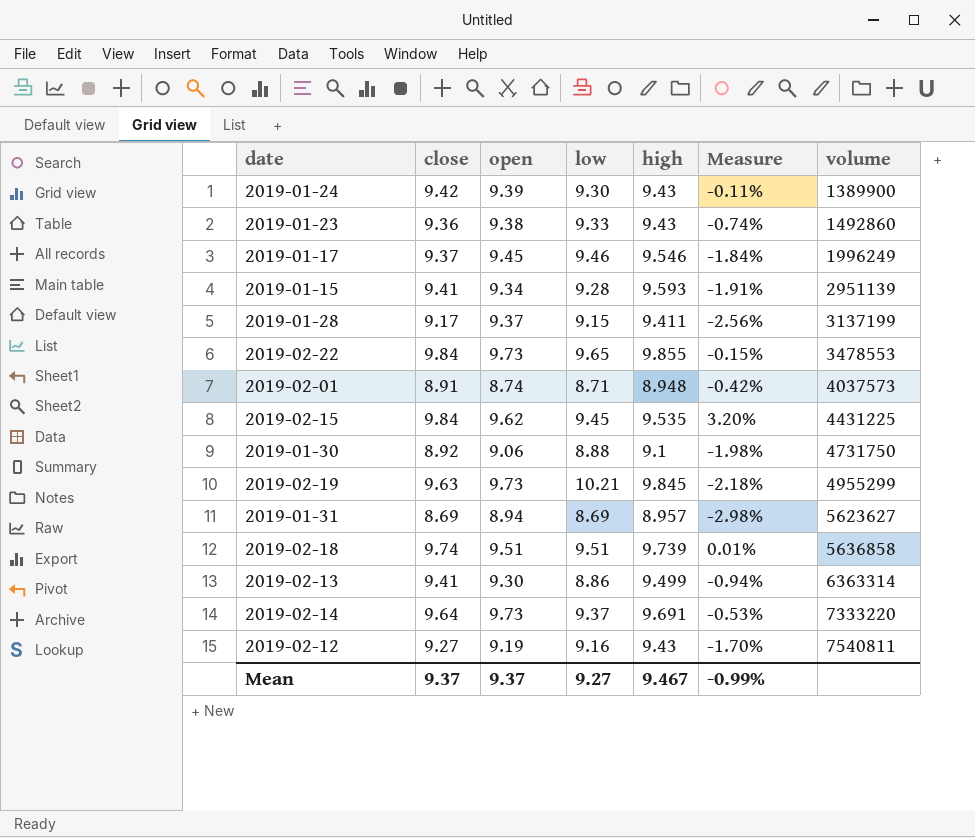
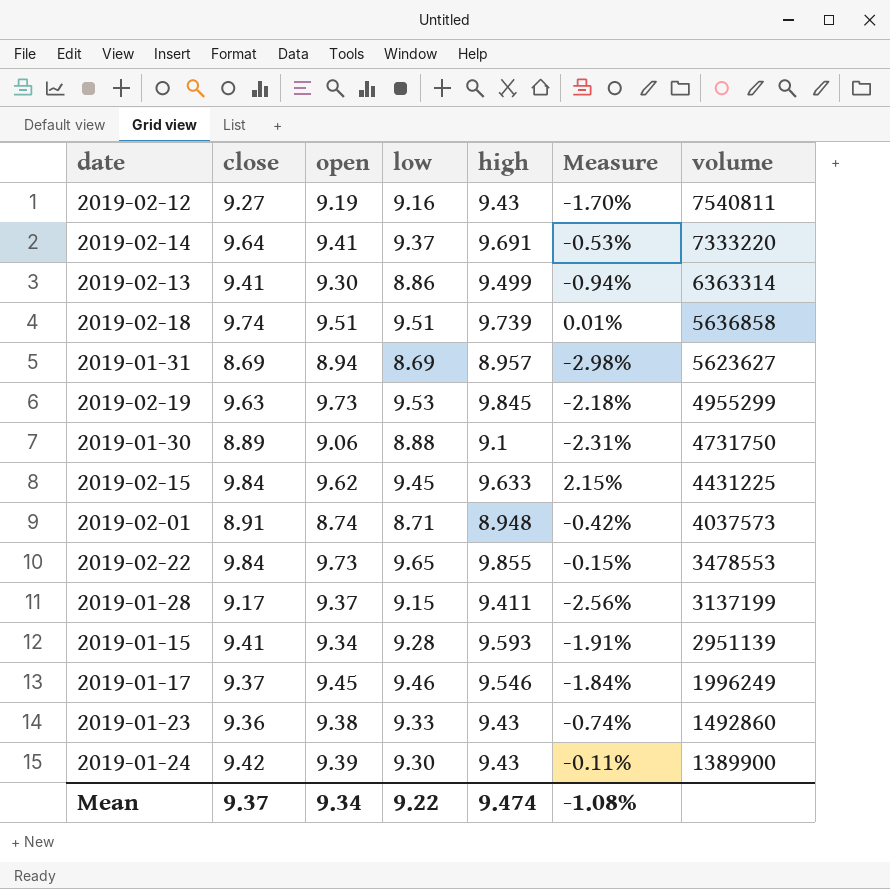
row order: volume ascending -> volume descending
2019-02-14 | open: 9.73 -> 9.41
2019-02-19 | low: 10.21 -> 9.53
2019-01-30 | close: 8.92 -> 8.89
2019-01-30 | Measure: -1.98% -> -2.31%
2019-02-15 | high: 9.535 -> 9.633
2019-02-15 | Measure: 3.20% -> 2.15%
Mean | open: 9.37 -> 9.34
Mean | low: 9.27 -> 9.22
Mean | high: 9.467 -> 9.474
Mean | Measure: -0.99% -> -1.08%

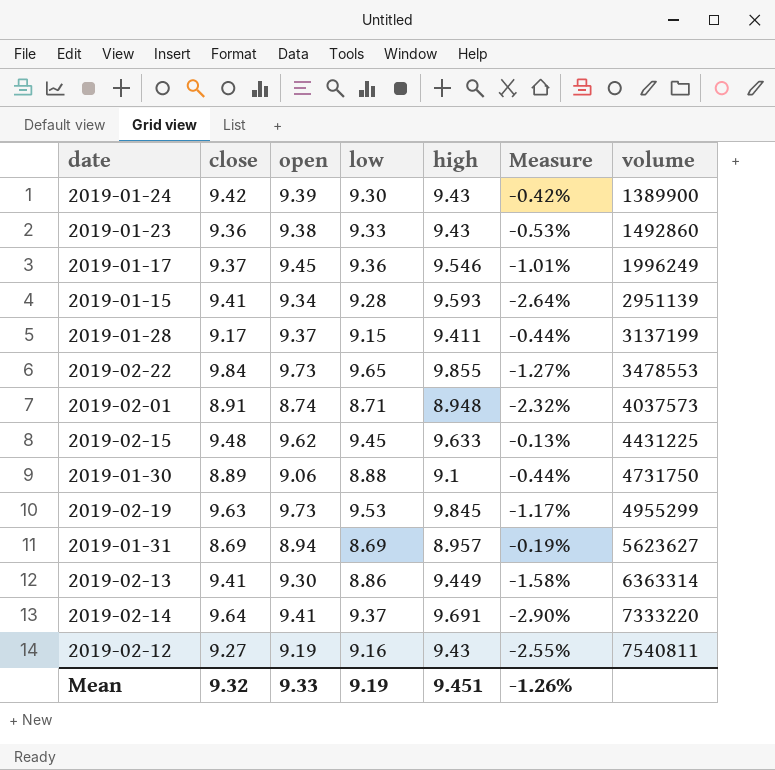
row order: volume descending -> volume ascending
column Measure | formula: ([close] - [high]) / [high] -> ([open] - [high]) / [high]
row 2019-02-18: 9.74 | 9.51 | 9.51 | 9.739 | 0.01% | 5636858 -> none
2019-01-17 | low: 9.46 -> 9.36
2019-02-15 | close: 9.84 -> 9.48
2019-02-13 | high: 9.499 -> 9.449
Mean | close: 9.37 -> 9.32
Mean | open: 9.34 -> 9.33
Mean | low: 9.22 -> 9.19
Mean | high: 9.474 -> 9.451
Mean | Measure: -1.08% -> -1.26%

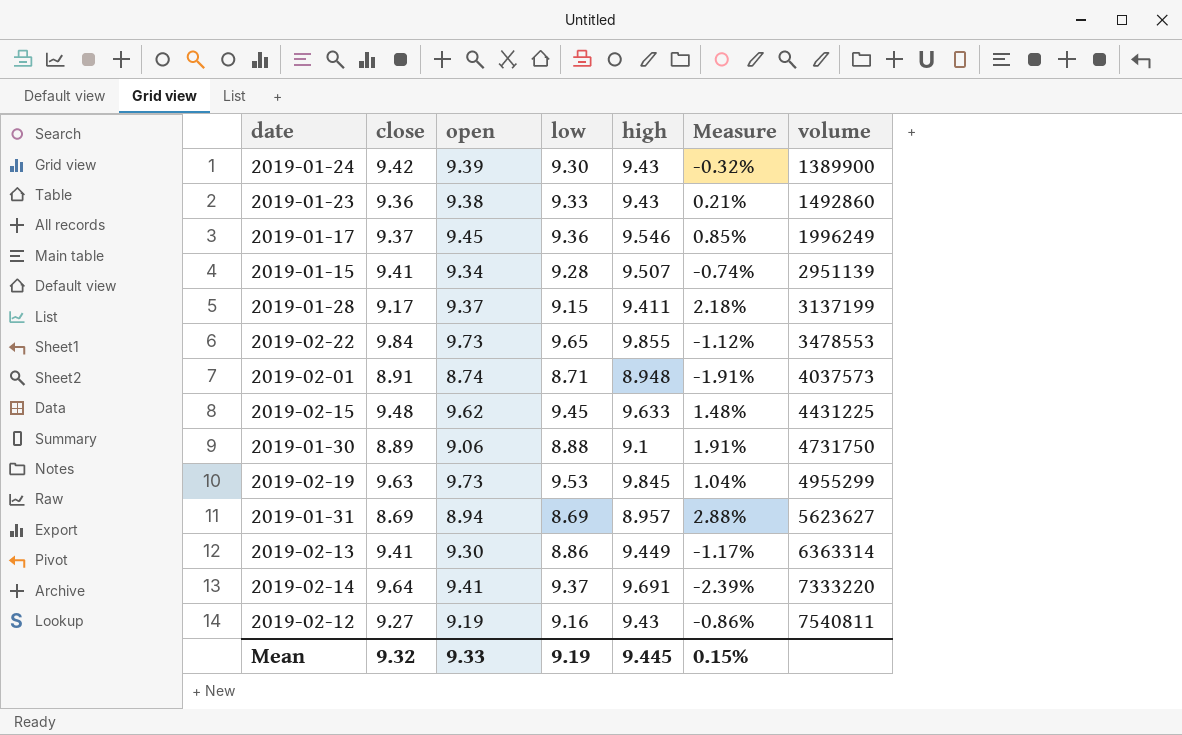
column Measure | formula: ([open] - [high]) / [high] -> ([open] - [close]) / [close]
2019-01-15 | high: 9.593 -> 9.507
Mean | high: 9.451 -> 9.445
Mean | Measure: -1.26% -> 0.15%

